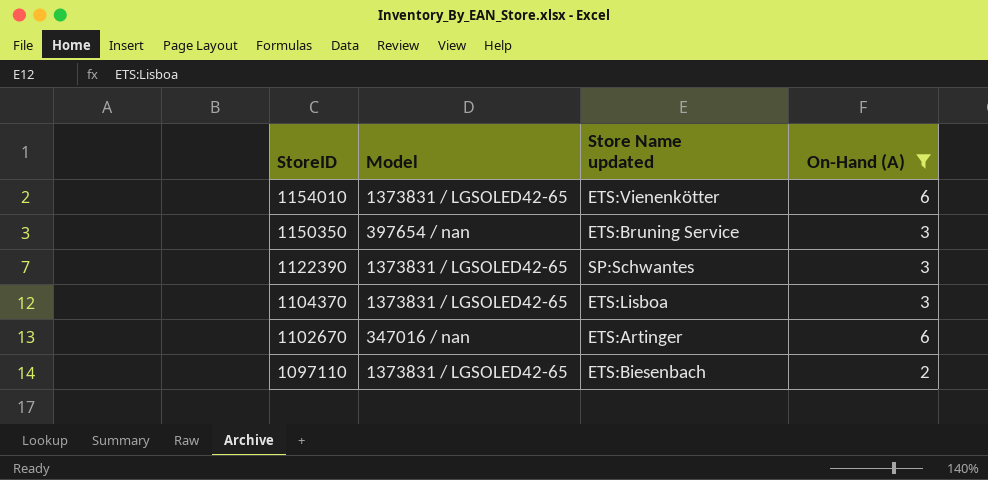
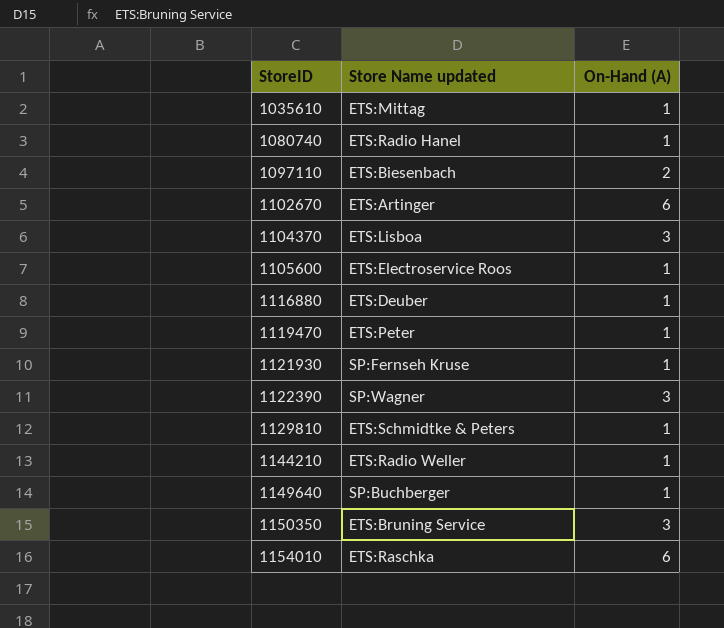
filter: On-Hand (A) != 1 -> none
row order: StoreID descending -> StoreID ascending
column Model | position: 2 -> none
1122390 | Store Name updated: SP:Schwantes -> SP:Wagner
1154010 | Store Name updated: ETS:Vienenkötter -> ETS:Raschka

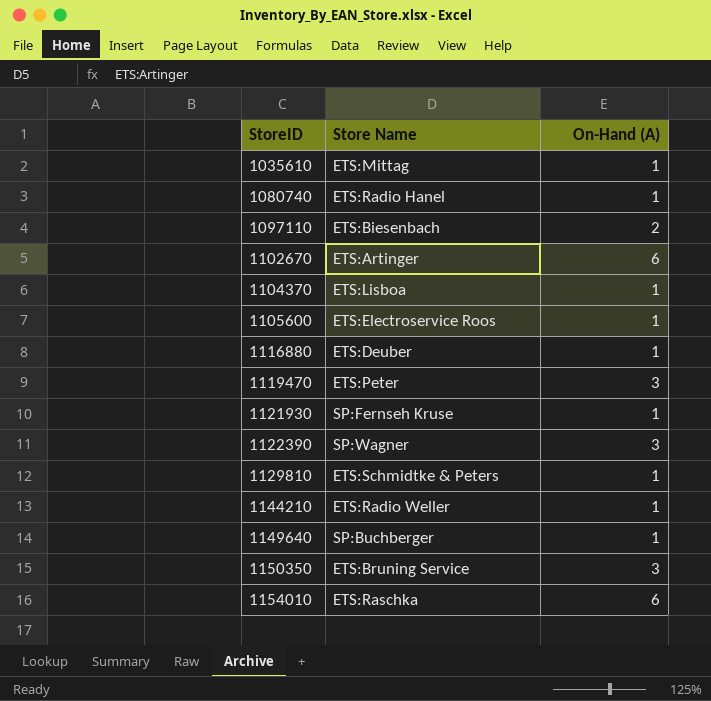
column name: Store Name updated -> Store Name
1104370 | On-Hand (A): 3 -> 1
1119470 | On-Hand (A): 1 -> 3

